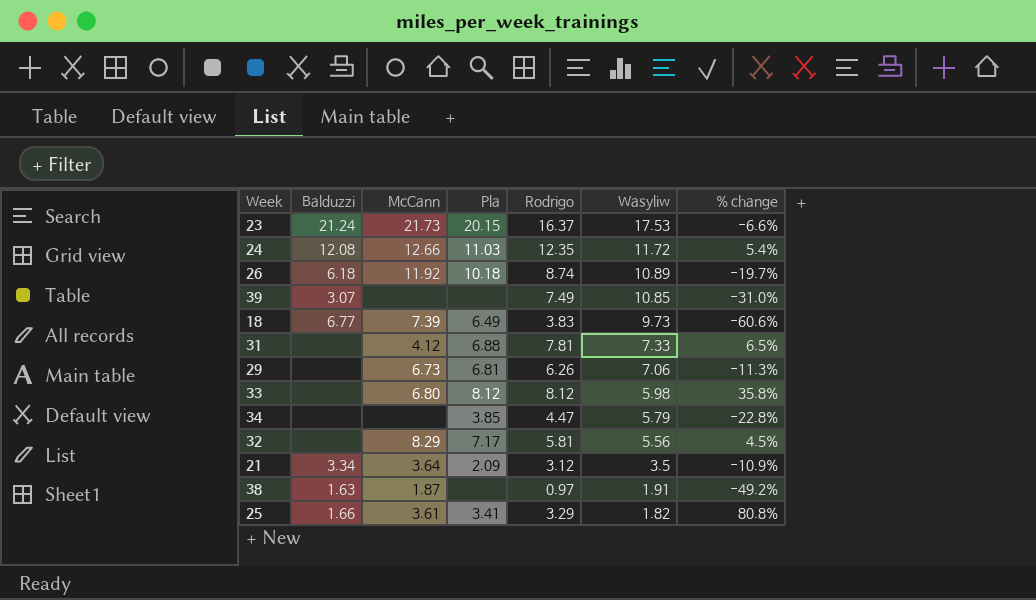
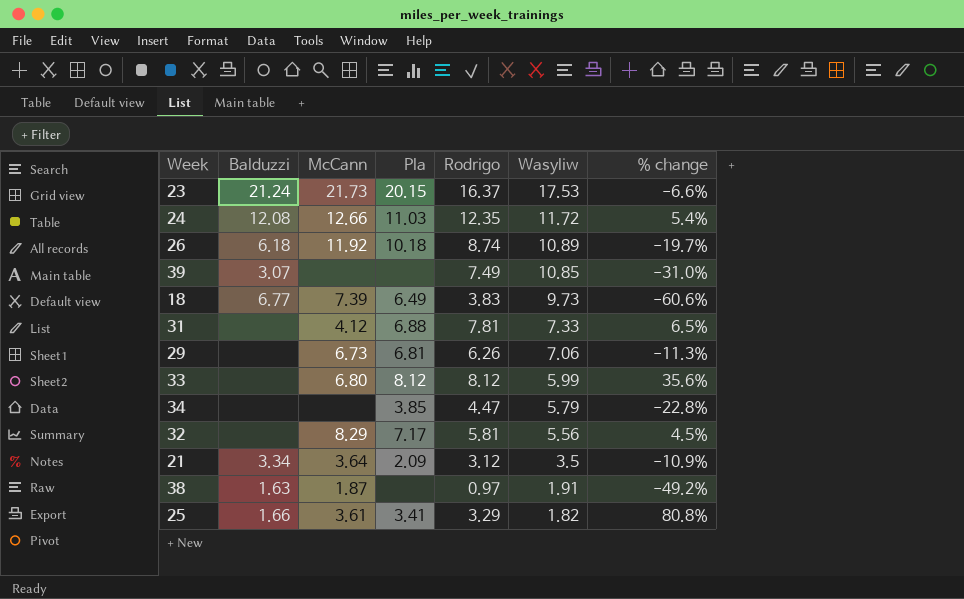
33 | Wasyliw: 5.98 -> 5.99
33 | % change: 35.8% -> 35.6%

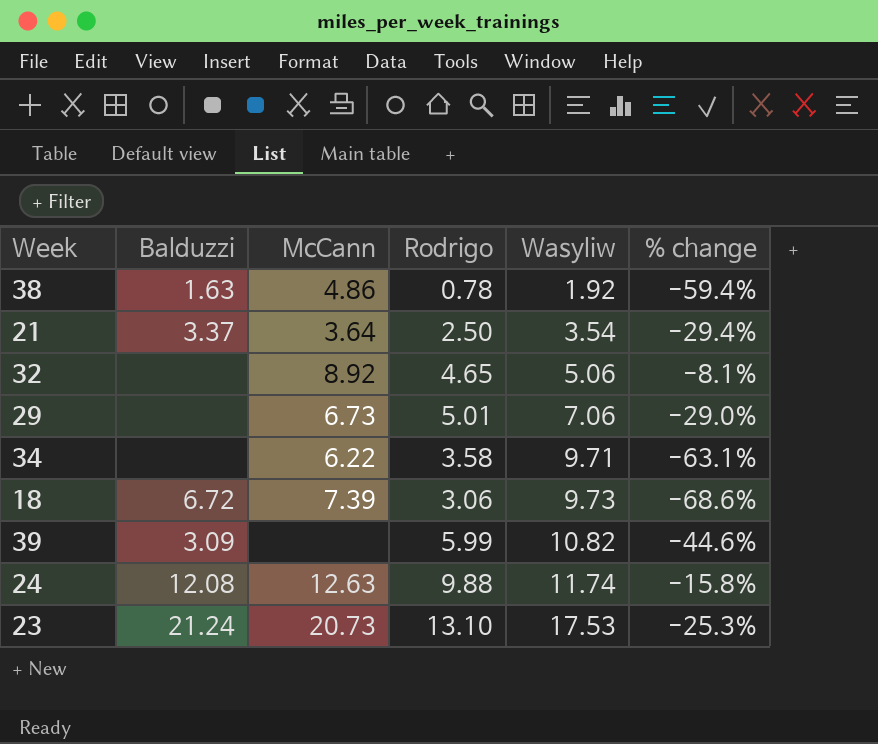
row order: Wasyliw descending -> Wasyliw ascending
column Pla | position: 4 -> none
row 26: 6.18 | 11.92 | 10.18 | 8.74 | 10.89 | -19.7% -> none
row 31: none | 4.12 | 6.88 | 7.81 | 7.33 | 6.5% -> none
row 33: none | 6.80 | 8.12 | 8.12 | 5.99 | 35.6% -> none
row 25: 1.66 | 3.61 | 3.41 | 3.29 | 1.82 | 80.8% -> none
38 | McCann: 1.87 -> 4.86
38 | Rodrigo: 0.97 -> 0.78
38 | Wasyliw: 1.91 -> 1.92
38 | % change: -49.2% -> -59.4%
21 | Balduzzi: 3.34 -> 3.37
21 | Rodrigo: 3.12 -> 2.50
21 | Wasyliw: 3.5 -> 3.54
21 | % change: -10.9% -> -29.4%
32 | McCann: 8.29 -> 8.92
32 | Rodrigo: 5.81 -> 4.65
32 | Wasyliw: 5.56 -> 5.06
32 | % change: 4.5% -> -8.1%
29 | Rodrigo: 6.26 -> 5.01
29 | % change: -11.3% -> -29.0%
34 | McCann: none -> 6.22
34 | Rodrigo: 4.47 -> 3.58
34 | Wasyliw: 5.79 -> 9.71
34 | % change: -22.8% -> -63.1%
18 | Balduzzi: 6.77 -> 6.72
18 | Rodrigo: 3.83 -> 3.06
18 | % change: -60.6% -> -68.6%
39 | Balduzzi: 3.07 -> 3.09
39 | Rodrigo: 7.49 -> 5.99
39 | Wasyliw: 10.85 -> 10.82
39 | % change: -31.0% -> -44.6%
24 | McCann: 12.66 -> 12.63
24 | Rodrigo: 12.35 -> 9.88
24 | Wasyliw: 11.72 -> 11.74
24 | % change: 5.4% -> -15.8%
23 | McCann: 21.73 -> 20.73
23 | Rodrigo: 16.37 -> 13.10
23 | % change: -6.6% -> -25.3%

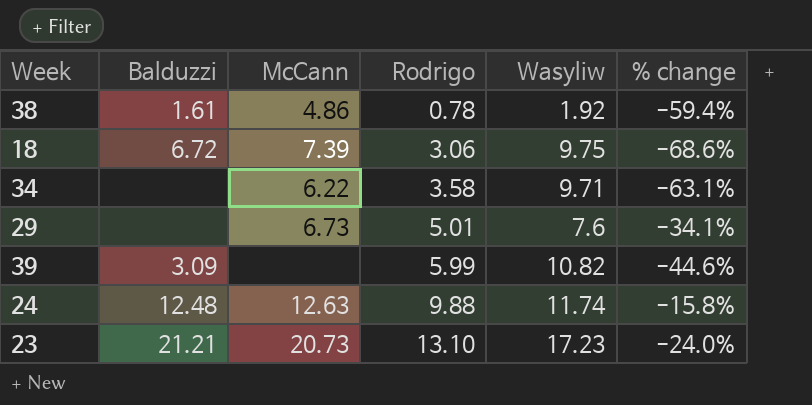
row order: Wasyliw ascending -> Rodrigo ascending
row 21: 3.37 | 3.64 | 2.50 | 3.54 | -29.4% -> none
row 32: none | 8.92 | 4.65 | 5.06 | -8.1% -> none
38 | Balduzzi: 1.63 -> 1.61
18 | Wasyliw: 9.73 -> 9.75
29 | Wasyliw: 7.06 -> 7.6
29 | % change: -29.0% -> -34.1%
24 | Balduzzi: 12.08 -> 12.48
23 | Balduzzi: 21.24 -> 21.21
23 | Wasyliw: 17.53 -> 17.23
23 | % change: -25.3% -> -24.0%

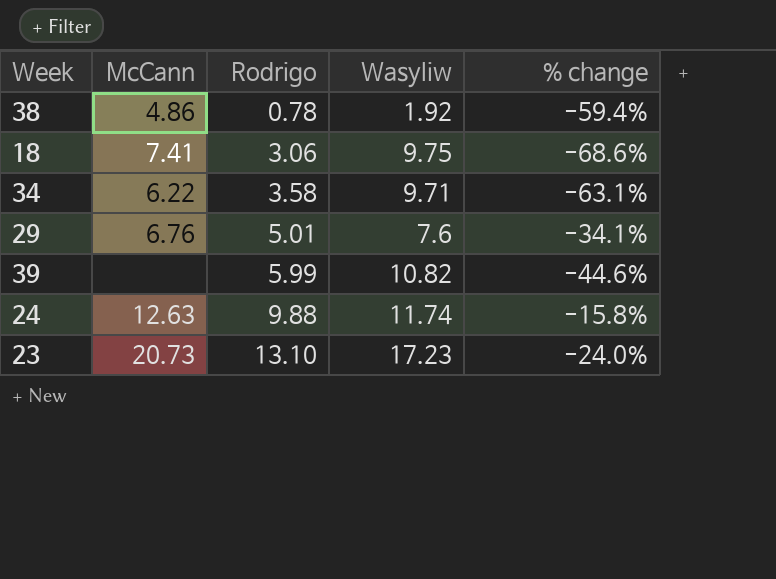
column Balduzzi | position: 2 -> none
18 | McCann: 7.39 -> 7.41
29 | McCann: 6.73 -> 6.76

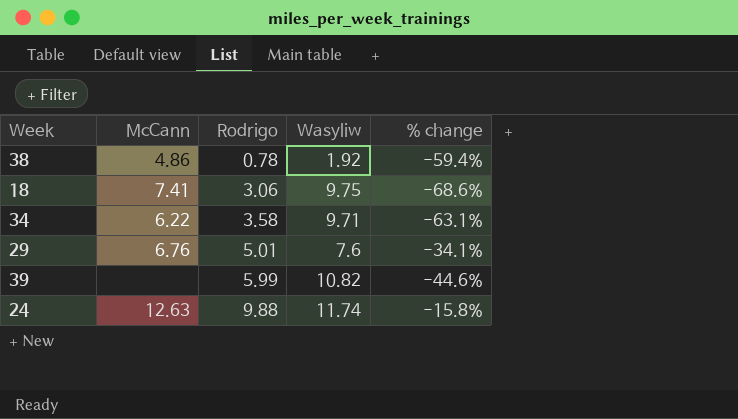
row 23: 20.73 | 13.10 | 17.23 | -24.0% -> none

